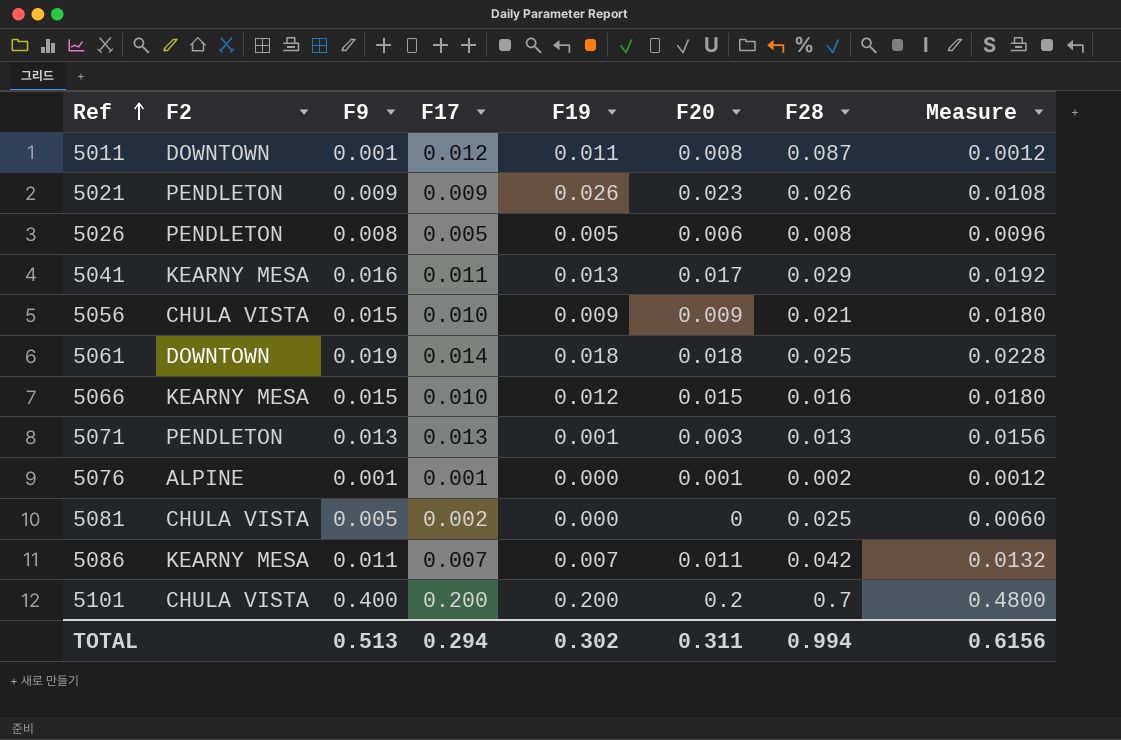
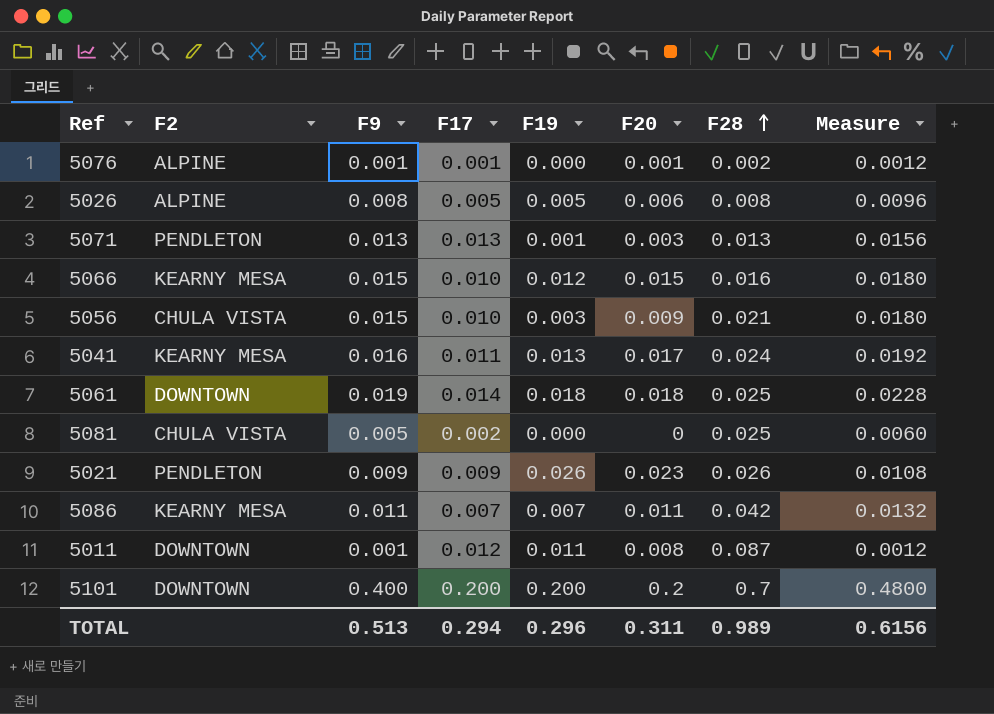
row order: Ref ascending -> F28 ascending
5026 | F2: PENDLETON -> ALPINE
5056 | F19: 0.009 -> 0.003
5041 | F28: 0.029 -> 0.024
5101 | F2: CHULA VISTA -> DOWNTOWN
TOTAL | F19: 0.302 -> 0.296
TOTAL | F28: 0.994 -> 0.989

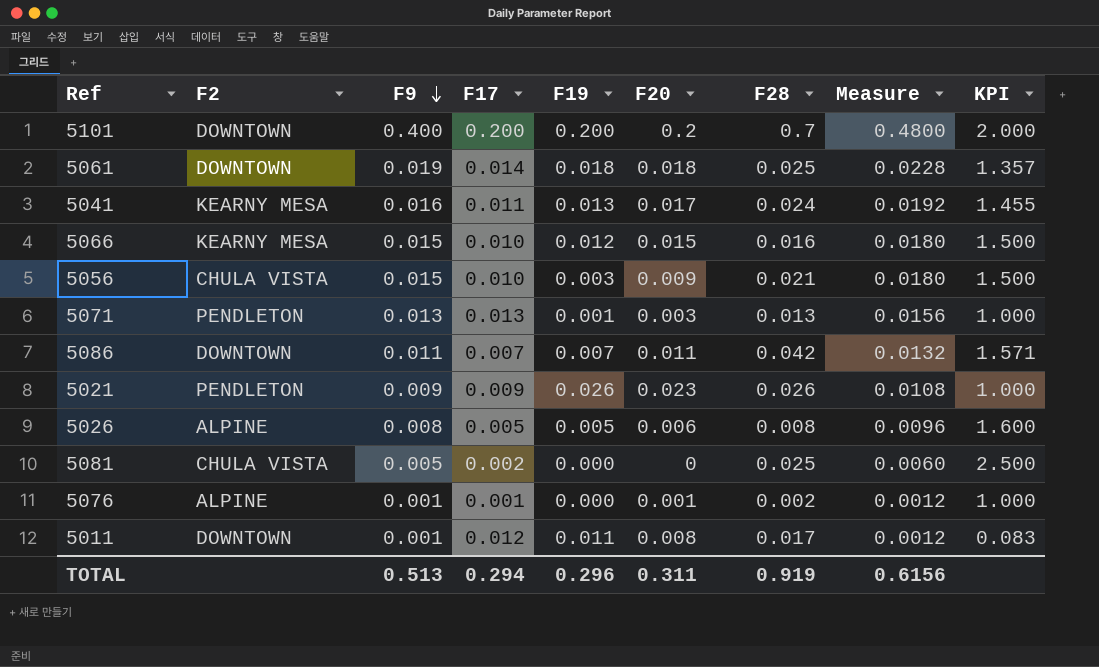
row order: F28 ascending -> F9 descending
column KPI | formula: none -> [F9] / [F17]
5086 | F2: KEARNY MESA -> DOWNTOWN
5011 | F28: 0.087 -> 0.017
TOTAL | F28: 0.989 -> 0.919

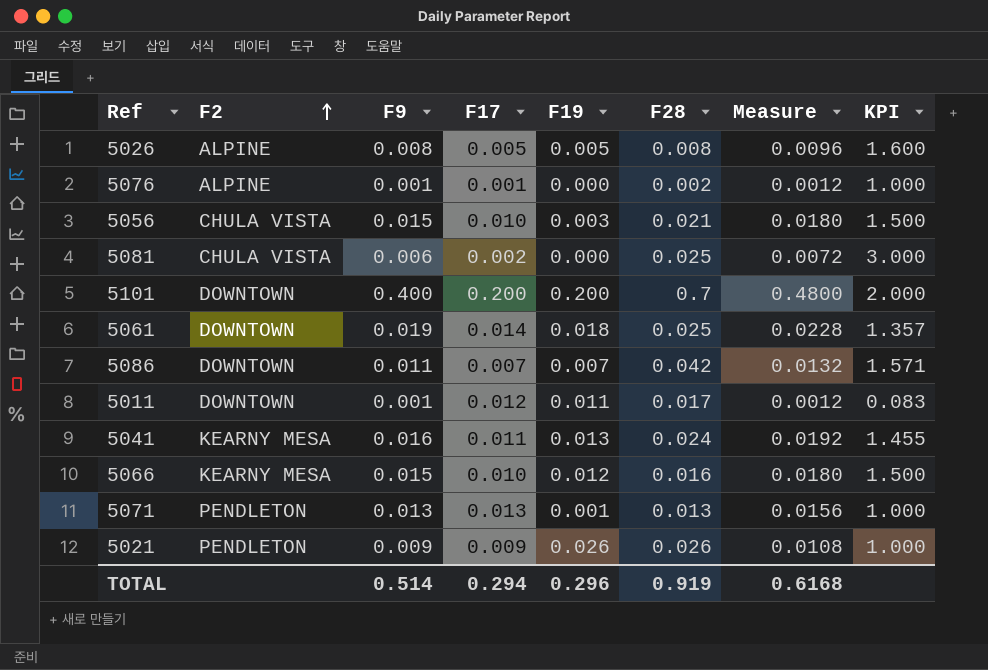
row order: F9 descending -> F2 ascending
column F20 | position: 6 -> none
5081 | F9: 0.005 -> 0.006
5081 | Measure: 0.0060 -> 0.0072
5081 | KPI: 2.500 -> 3.000
TOTAL | F9: 0.513 -> 0.514
TOTAL | Measure: 0.6156 -> 0.6168

